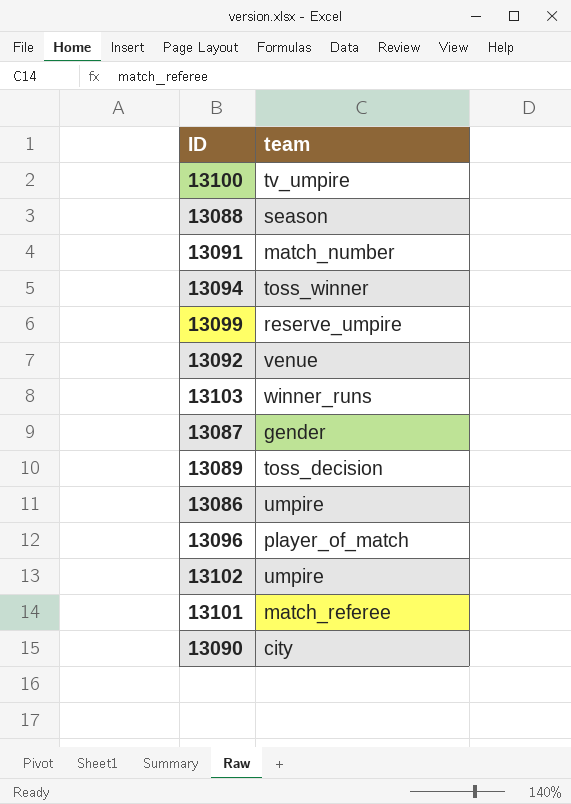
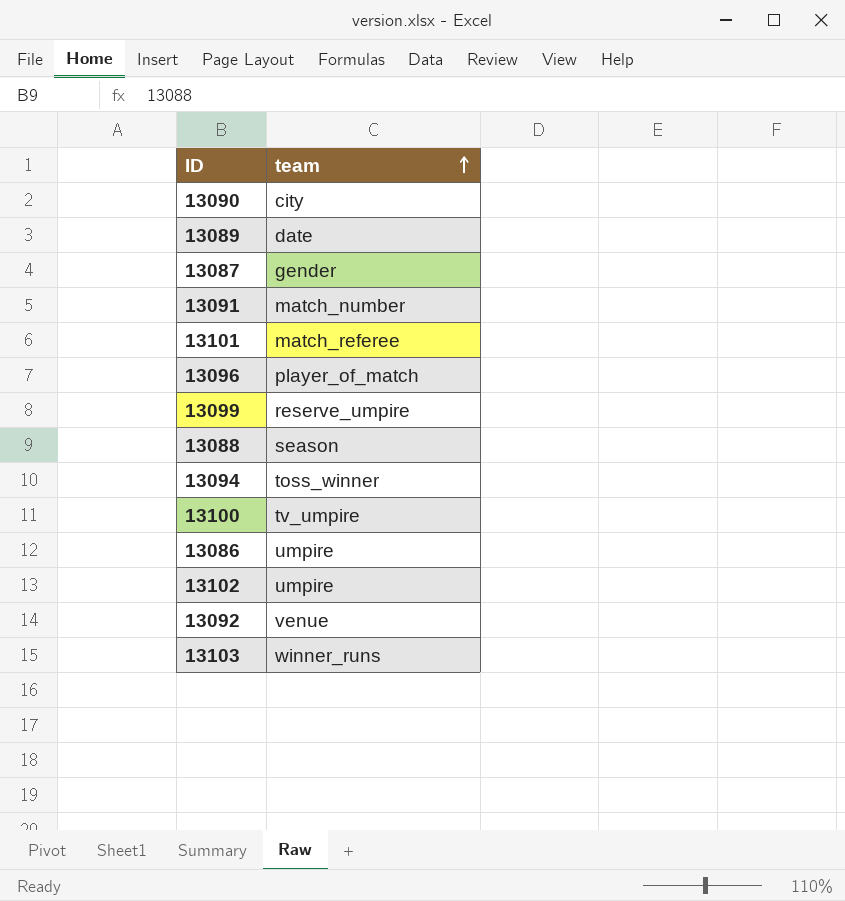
row order: none -> team ascending
13089 | team: toss_decision -> date

